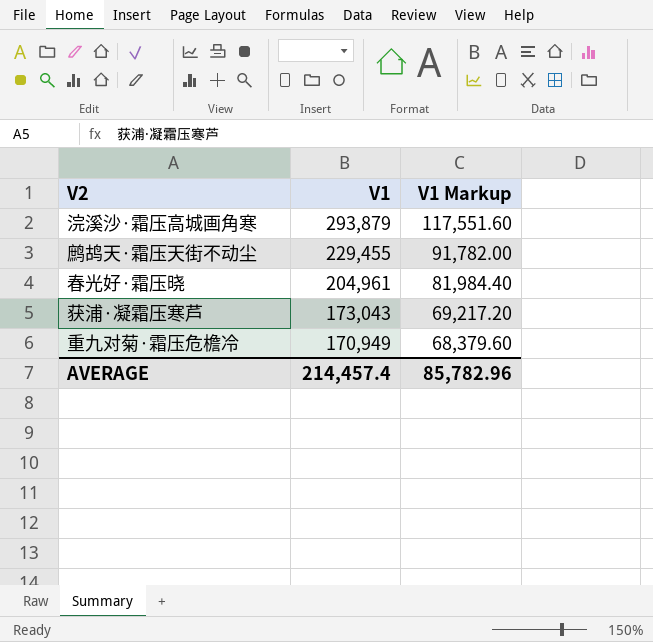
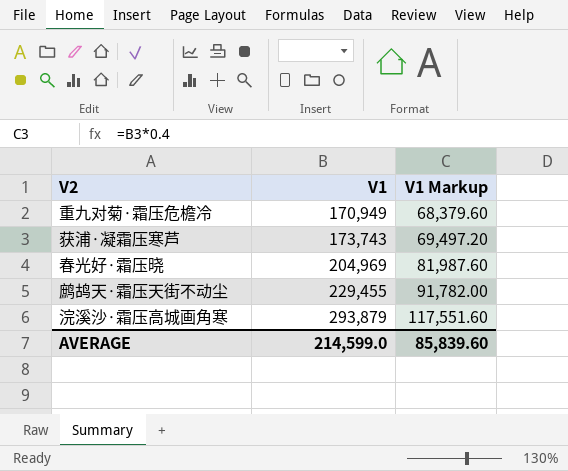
row order: V1 descending -> V1 ascending
获浦·凝霜压寒芦 | V1: 173,043 -> 173,743
获浦·凝霜压寒芦 | V1 Markup: 69,217.20 -> 69,497.20
春光好·霜压晓 | V1: 204,961 -> 204,969
春光好·霜压晓 | V1 Markup: 81,984.40 -> 81,987.60
AVERAGE | V1: 214,457.4 -> 214,599.0
AVERAGE | V1 Markup: 85,782.96 -> 85,839.60

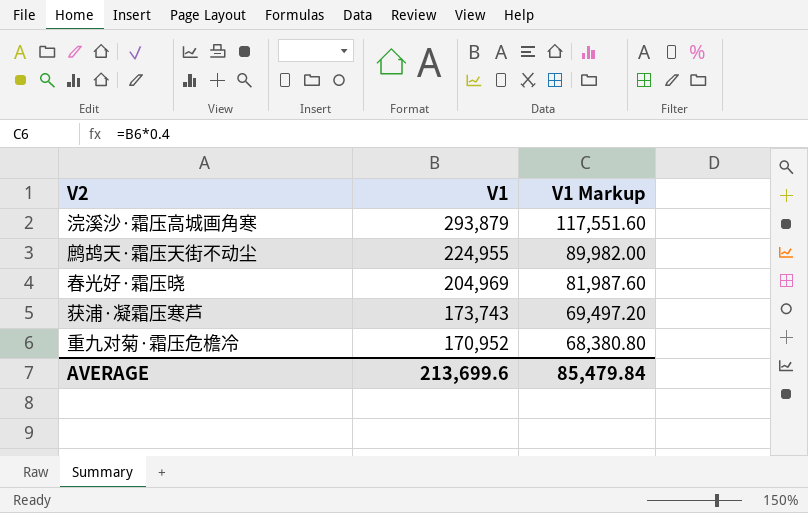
row order: V1 ascending -> V1 descending
鹧鸪天·霜压天街不动尘 | V1: 229,455 -> 224,955
鹧鸪天·霜压天街不动尘 | V1 Markup: 91,782.00 -> 89,982.00
重九对菊·霜压危檐冷 | V1: 170,949 -> 170,952
重九对菊·霜压危檐冷 | V1 Markup: 68,379.60 -> 68,380.80
AVERAGE | V1: 214,599.0 -> 213,699.6
AVERAGE | V1 Markup: 85,839.60 -> 85,479.84

